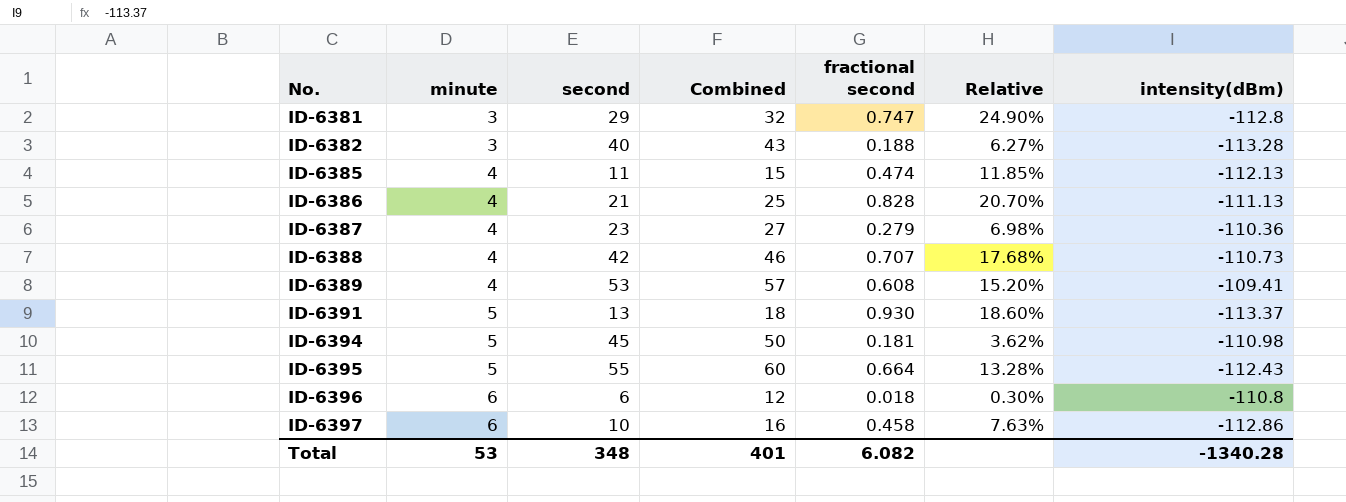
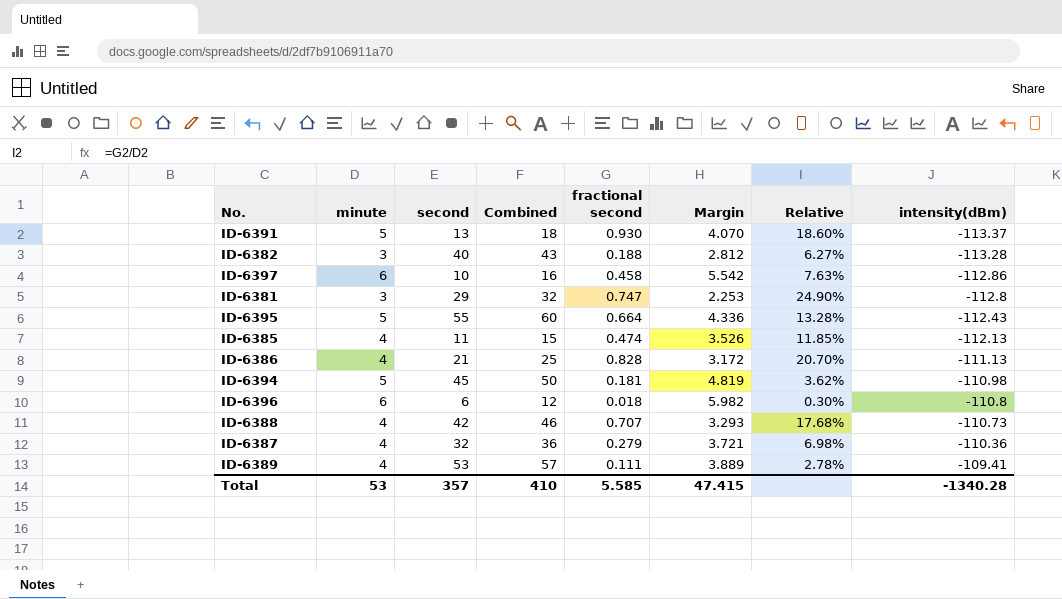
row order: No. ascending -> intensity(dBm) ascending
column Margin | formula: none -> [minute] - [fractional second]
ID-6387 | second: 23 -> 32
ID-6387 | Combined: 27 -> 36
ID-6389 | fractional second: 0.608 -> 0.111
ID-6389 | Relative: 15.20% -> 2.78%
Total | second: 348 -> 357
Total | Combined: 401 -> 410
Total | fractional second: 6.082 -> 5.585

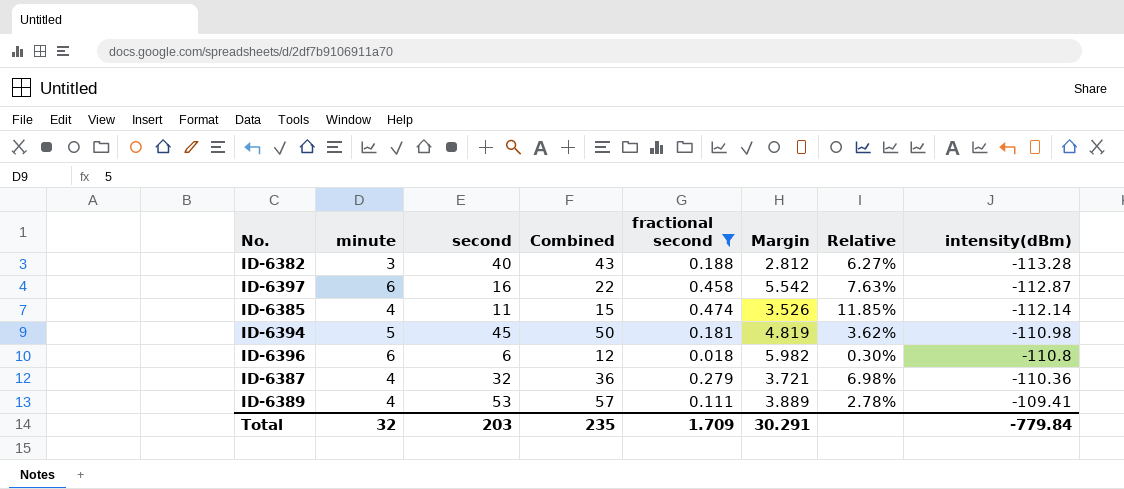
filter: none -> fractional second <= 0.474
ID-6397 | second: 10 -> 16
ID-6397 | Combined: 16 -> 22
ID-6397 | intensity(dBm): -112.86 -> -112.87
ID-6385 | intensity(dBm): -112.13 -> -112.14
Total | minute: 53 -> 32
Total | second: 357 -> 203
Total | Combined: 410 -> 235
Total | fractional second: 5.585 -> 1.709
Total | Margin: 47.415 -> 30.291
Total | intensity(dBm): -1340.28 -> -779.84

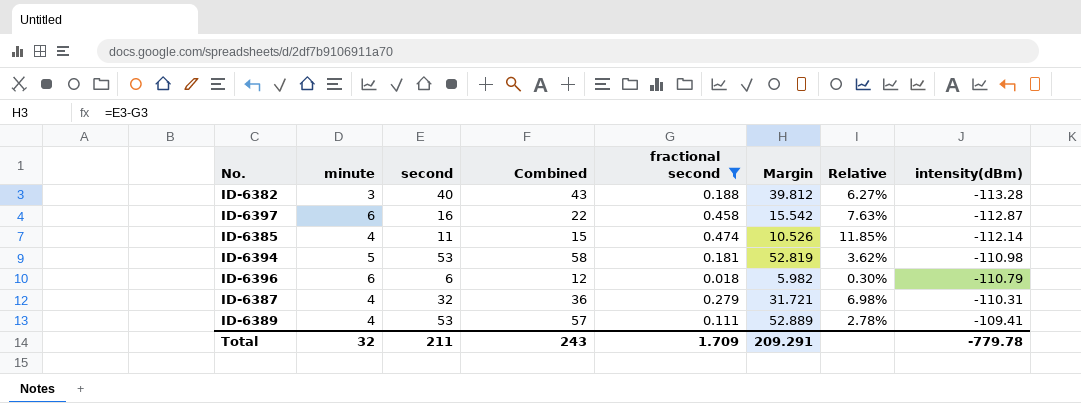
column Margin | formula: [minute] - [fractional second] -> [second] - [fractional second]
ID-6394 | second: 45 -> 53
ID-6394 | Combined: 50 -> 58
ID-6396 | intensity(dBm): -110.8 -> -110.79
ID-6387 | intensity(dBm): -110.36 -> -110.31
Total | second: 203 -> 211
Total | Combined: 235 -> 243
Total | Margin: 30.291 -> 209.291
Total | intensity(dBm): -779.84 -> -779.78

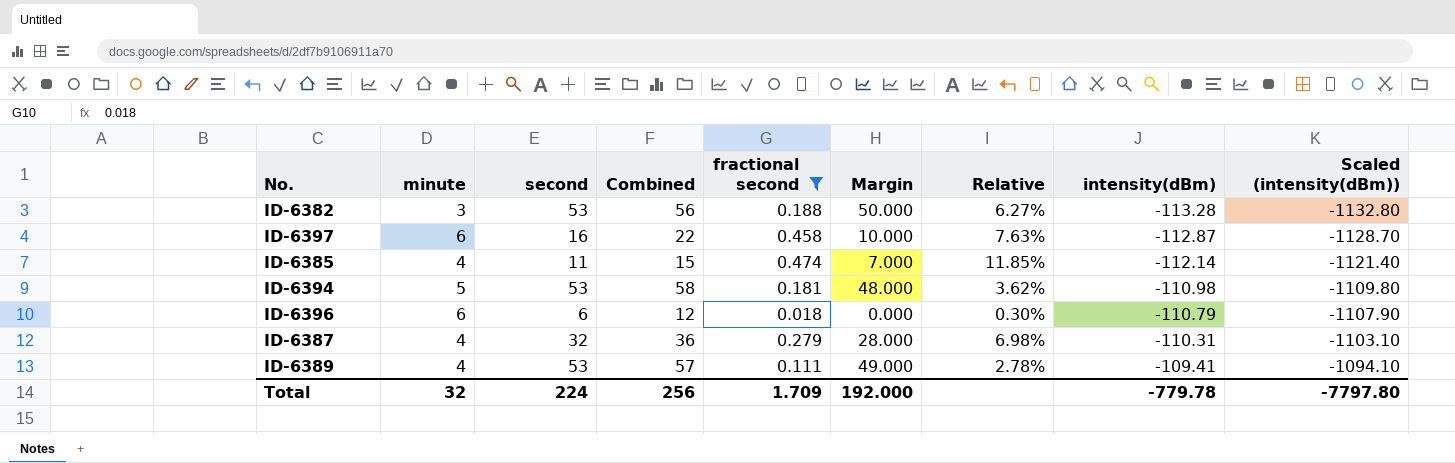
column Margin | formula: [second] - [fractional second] -> [second] - [minute]
column Scaled (intensity(dBm)) | formula: none -> [intensity(dBm)] * 10
ID-6382 | second: 40 -> 53
ID-6382 | Combined: 43 -> 56
Total | second: 211 -> 224
Total | Combined: 243 -> 256
Total | Margin: 209.291 -> 192.000

